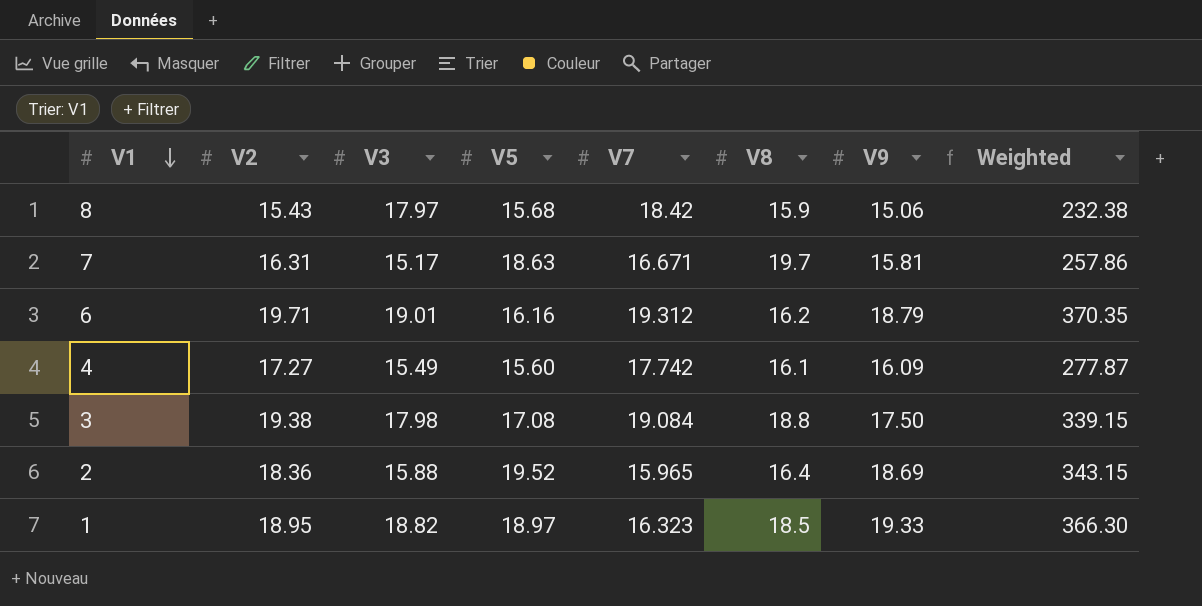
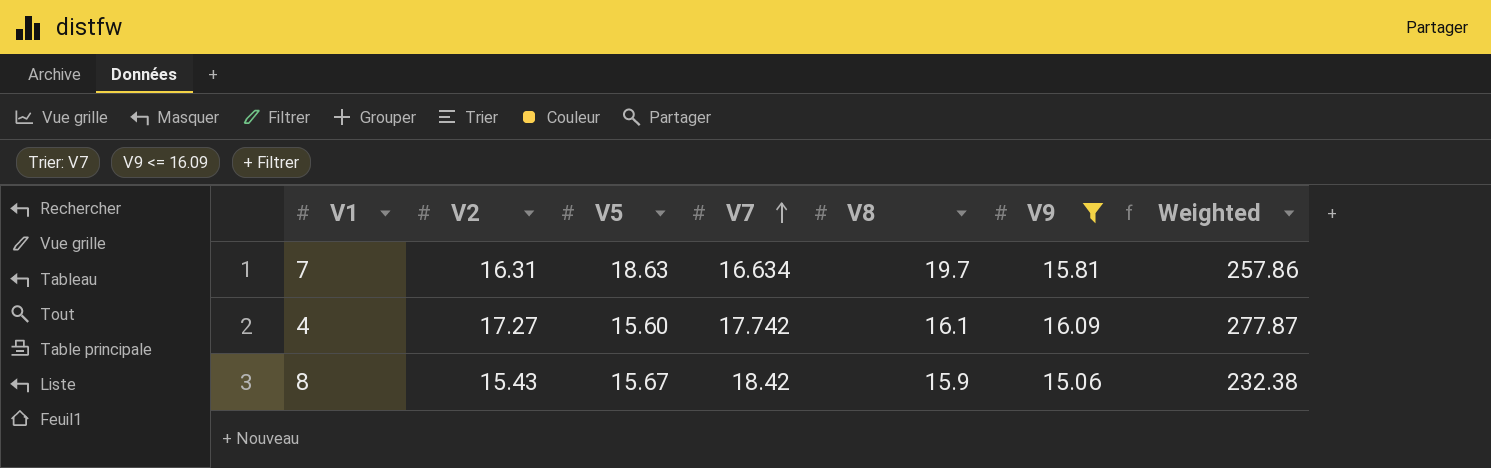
filter: none -> V9 <= 16.09
row order: V1 descending -> V7 ascending
column V3 | position: 3 -> none
7 | V7: 16.671 -> 16.634
8 | V5: 15.68 -> 15.67

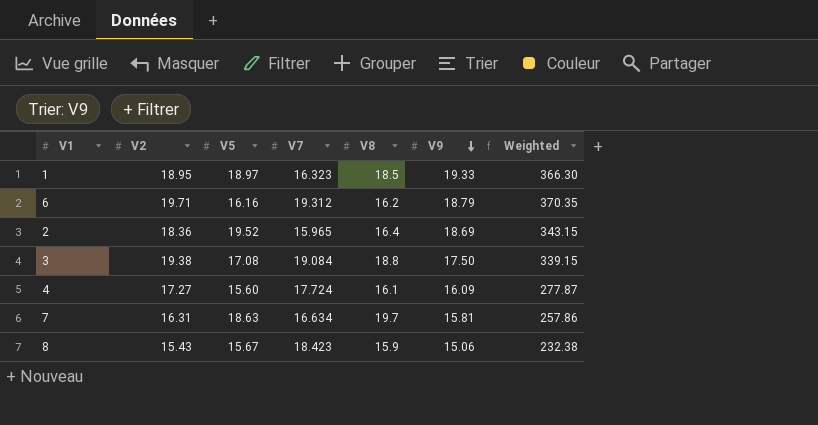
filter: V9 <= 16.09 -> none
row order: V7 ascending -> V9 descending
4 | V7: 17.742 -> 17.724
8 | V7: 18.42 -> 18.423

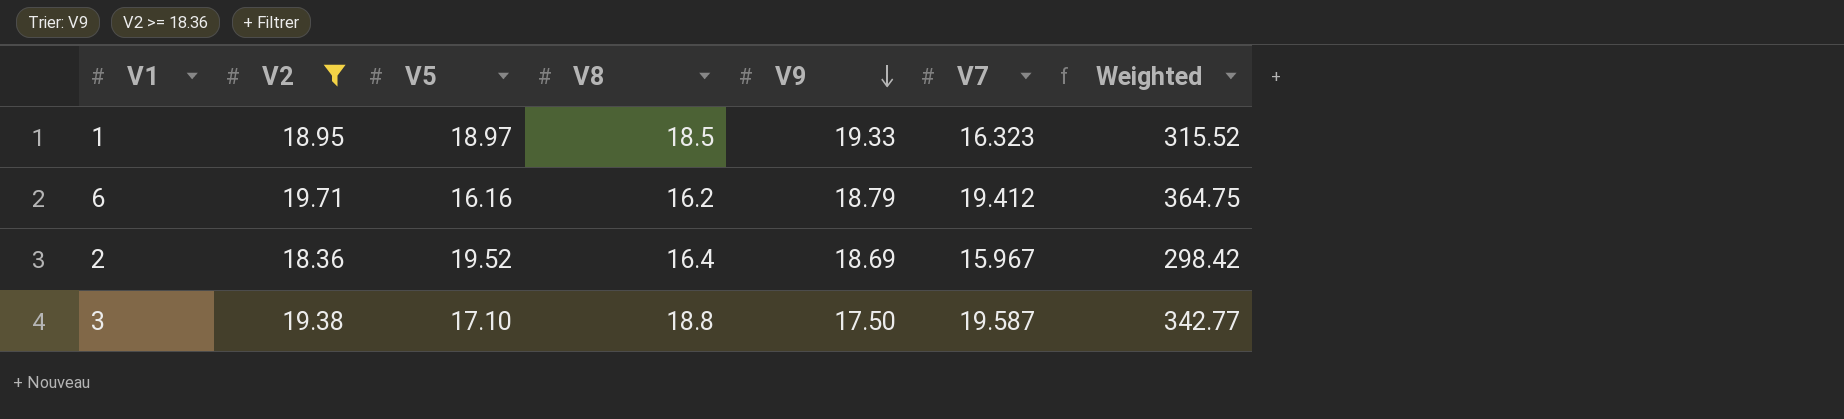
filter: none -> V2 >= 18.36
column V7 | position: 4 -> 6
column Weighted | formula: [V2] * [V9] -> [V9] * [V7]
6 | V7: 19.312 -> 19.412
2 | V7: 15.965 -> 15.967
3 | V5: 17.08 -> 17.10
3 | V7: 19.084 -> 19.587

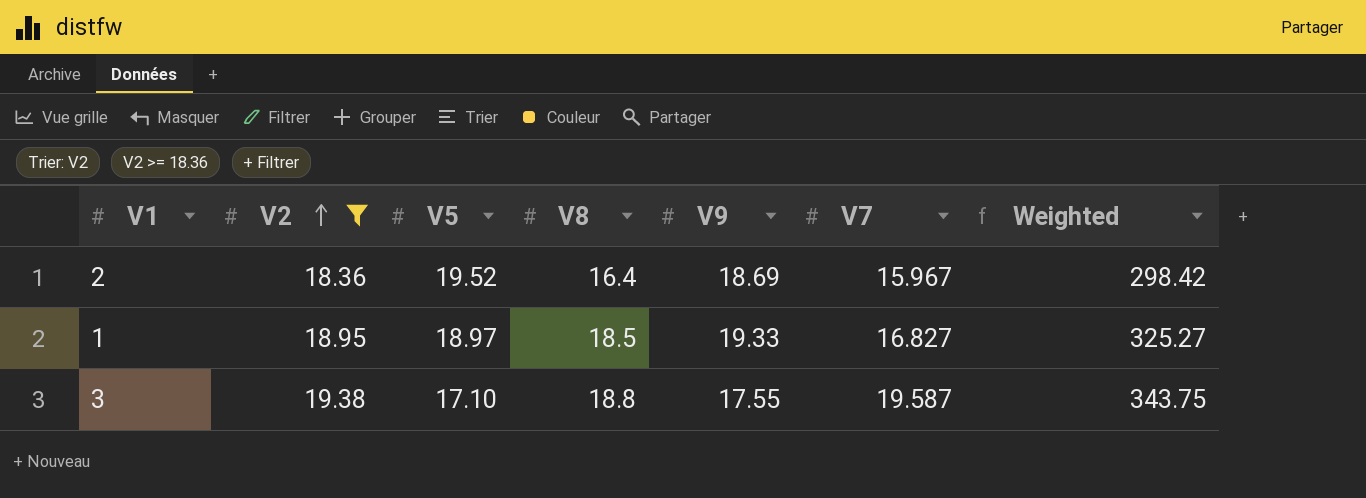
row order: V9 descending -> V2 ascending
row 6: 19.71 | 16.16 | 16.2 | 18.79 | 19.412 | 364.75 -> none
1 | V7: 16.323 -> 16.827
1 | Weighted: 315.52 -> 325.27
3 | V9: 17.50 -> 17.55
3 | Weighted: 342.77 -> 343.75

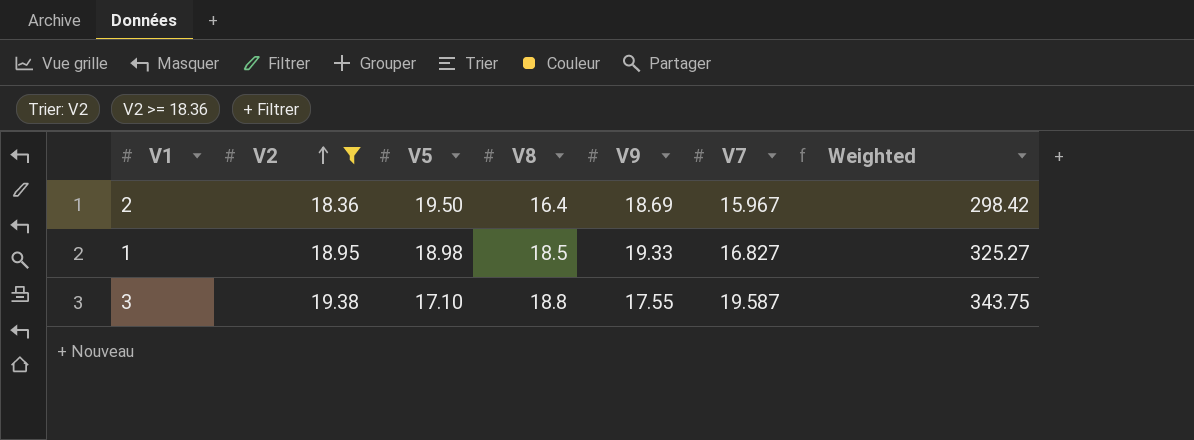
2 | V5: 19.52 -> 19.50
1 | V5: 18.97 -> 18.98

